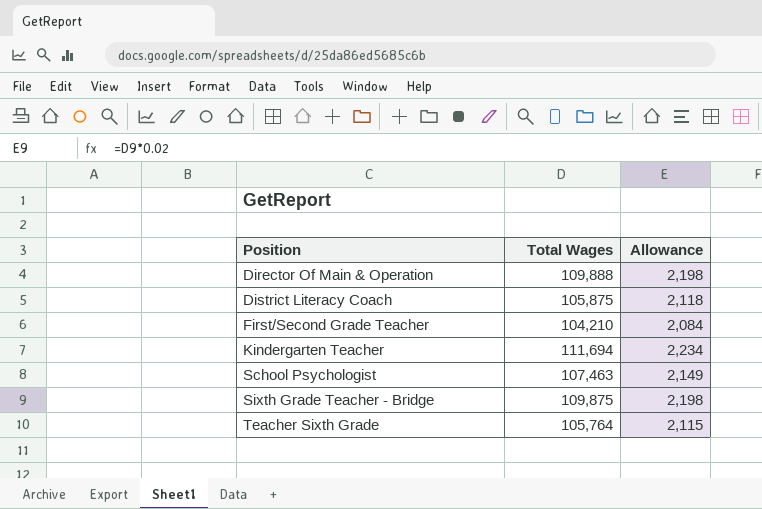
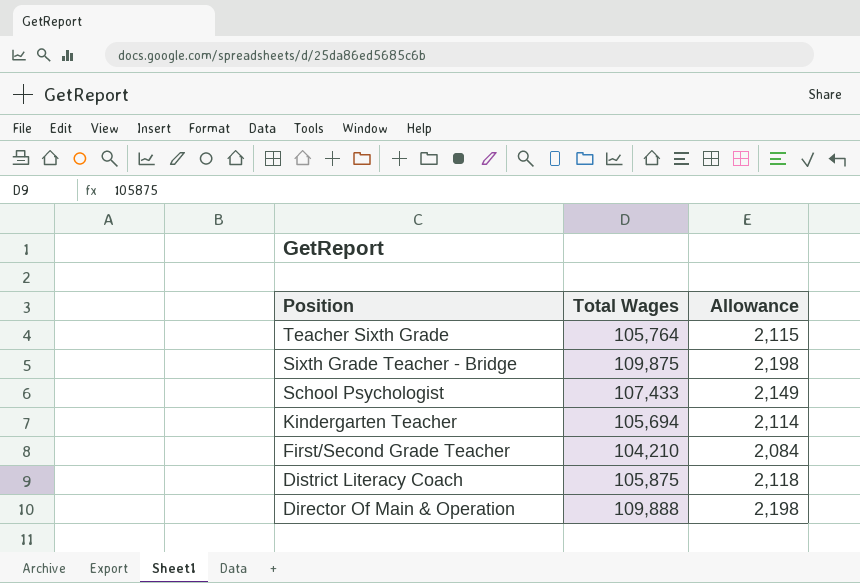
row order: Position ascending -> Position descending
School Psychologist | Total Wages: 107,463 -> 107,433
Kindergarten Teacher | Total Wages: 111,694 -> 105,694
Kindergarten Teacher | Allowance: 2,234 -> 2,114

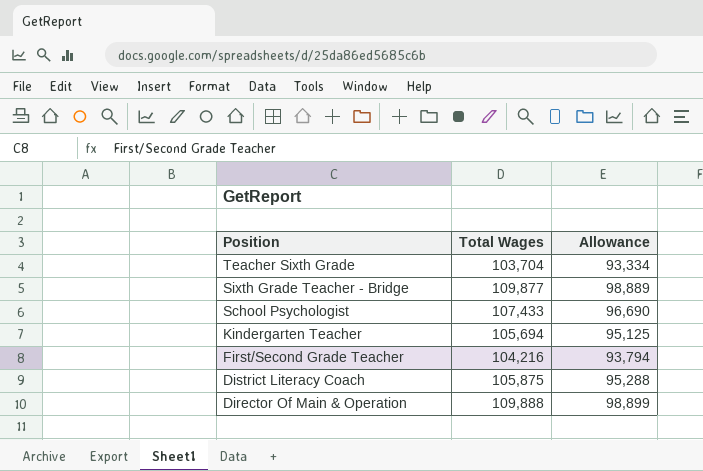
column Allowance | formula: [Total Wages] * 0.02 -> [Total Wages] * 0.9
Teacher Sixth Grade | Total Wages: 105,764 -> 103,704
Sixth Grade Teacher - Bridge | Total Wages: 109,875 -> 109,877
First/Second Grade Teacher | Total Wages: 104,210 -> 104,216

